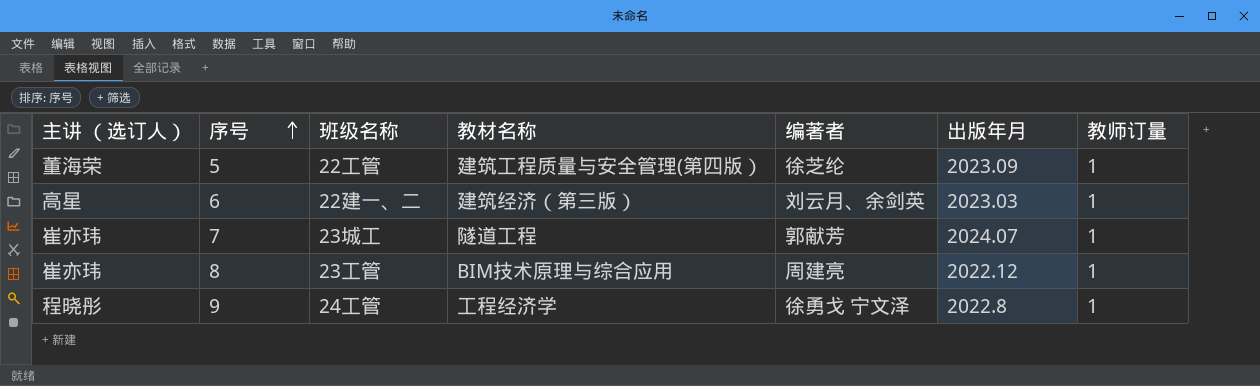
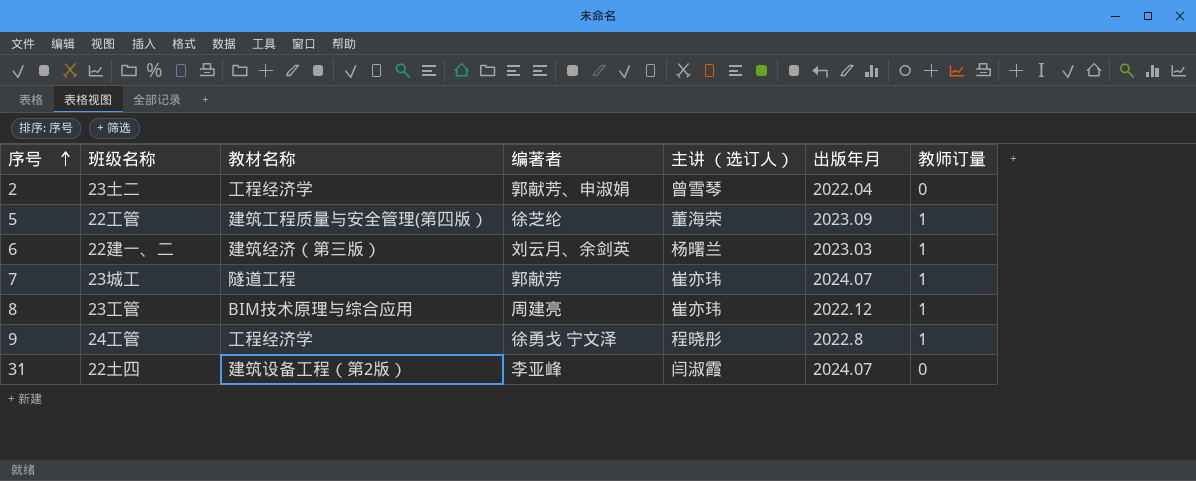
column 主讲 （选订人） | position: 1 -> 5
row 2: none -> 23土二 | 工程经济学 | 郭献芳、申淑娟 | 曾雪琴 | 2022.04 | 0
6 | 主讲 （选订人）: 高星 -> 杨曙兰
row 31: none -> 22土四 | 建筑设备工程（第2版） | 李亚峰 | 闫淑霞 | 2024.07 | 0

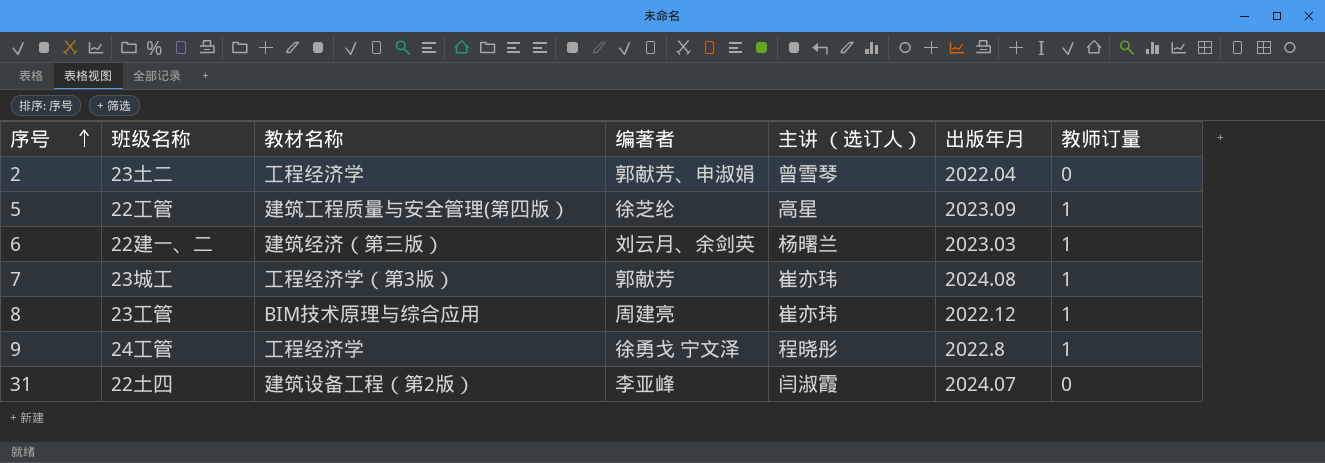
5 | 主讲 （选订人）: 董海荣 -> 高星
7 | 教材名称: 隧道工程 -> 工程经济学（第3版）
7 | 出版年月: 2024.07 -> 2024.08

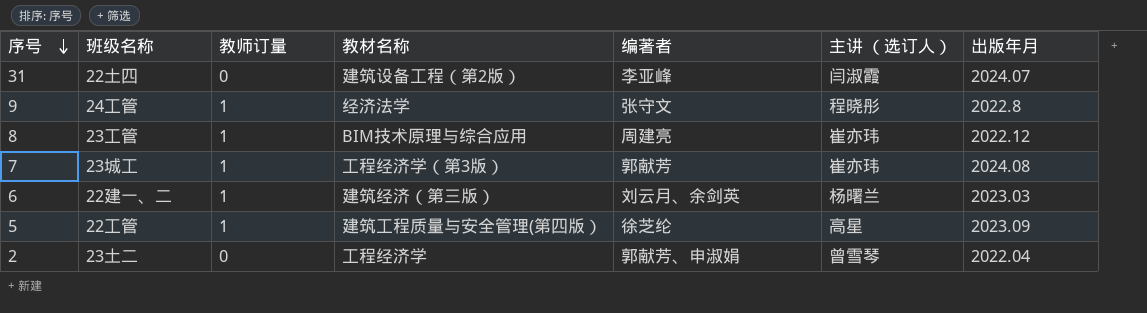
row order: 序号 ascending -> 序号 descending
column 教师订量 | position: 7 -> 3
9 | 教材名称: 工程经济学 -> 经济法学
9 | 编著者: 徐勇戈 宁文泽 -> 张守文

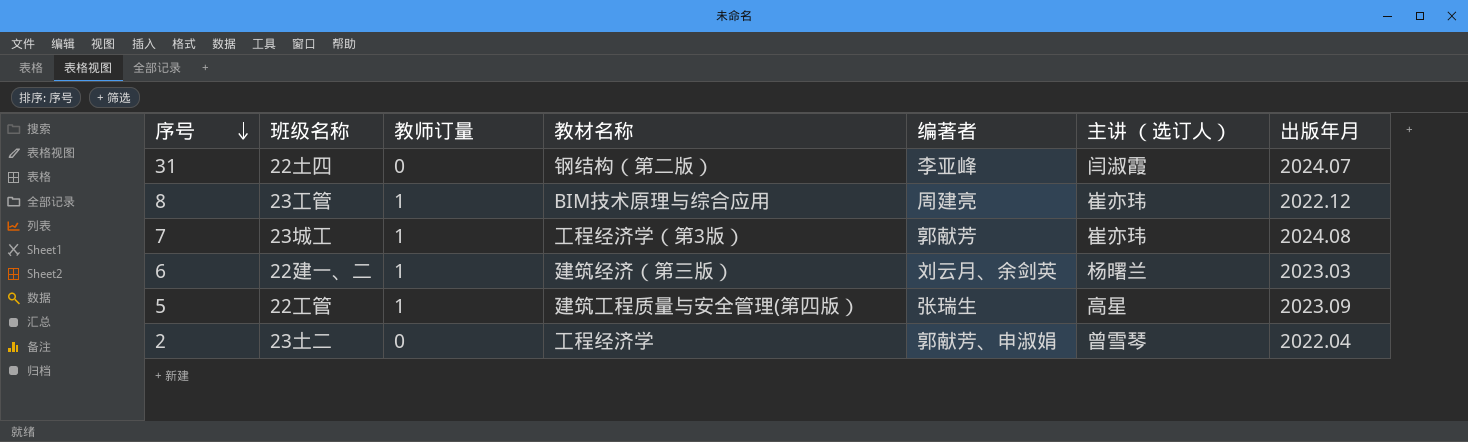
row 9: 24工管 | 1 | 经济法学 | 张守文 | 程晓彤 | 2022.8 -> none
31 | 教材名称: 建筑设备工程（第2版） -> 钢结构（第二版）
5 | 编著者: 徐芝纶 -> 张瑞生

